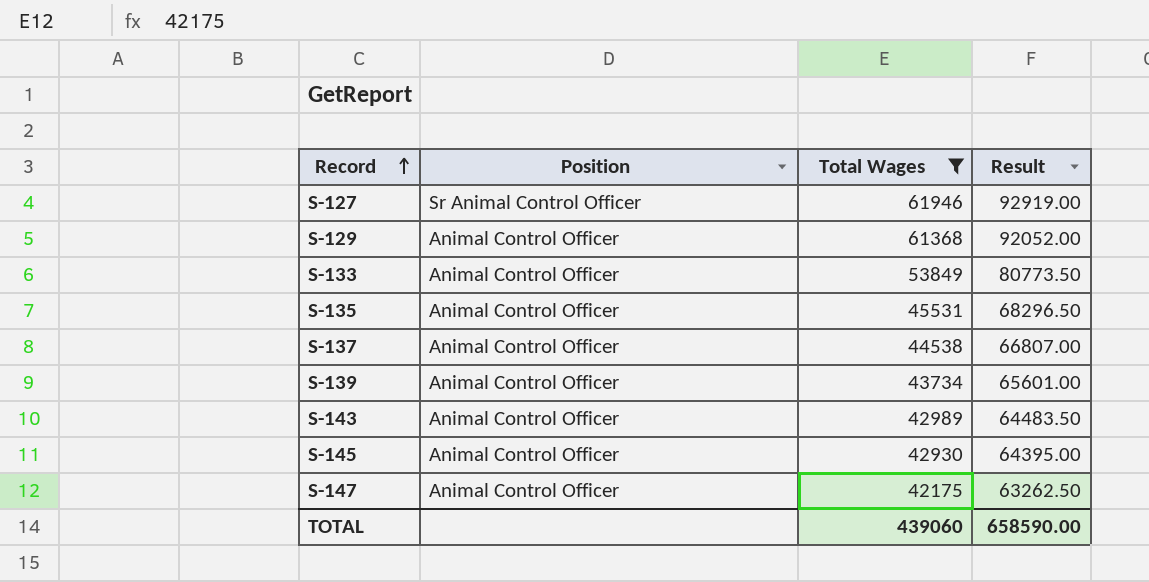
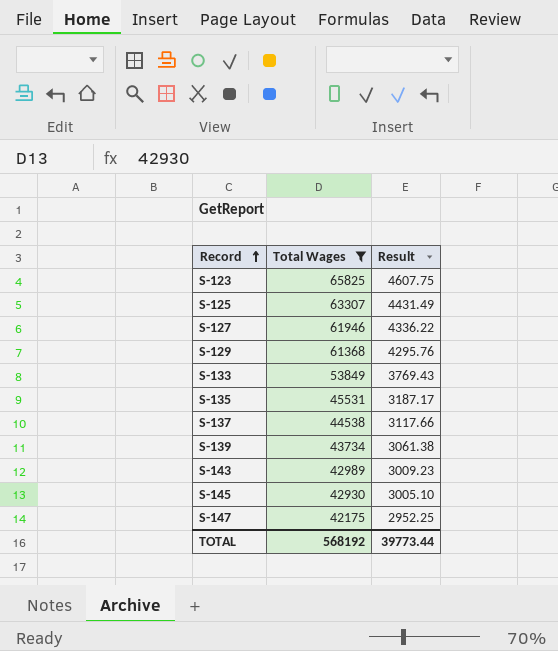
column Position | position: 2 -> none
column Result | formula: [Total Wages] * 1.5 -> [Total Wages] * 0.07
row S-123: none -> 65825 | 4607.75
row S-125: none -> 63307 | 4431.49
TOTAL | Total Wages: 439060 -> 568192
TOTAL | Result: 658590.00 -> 39773.44

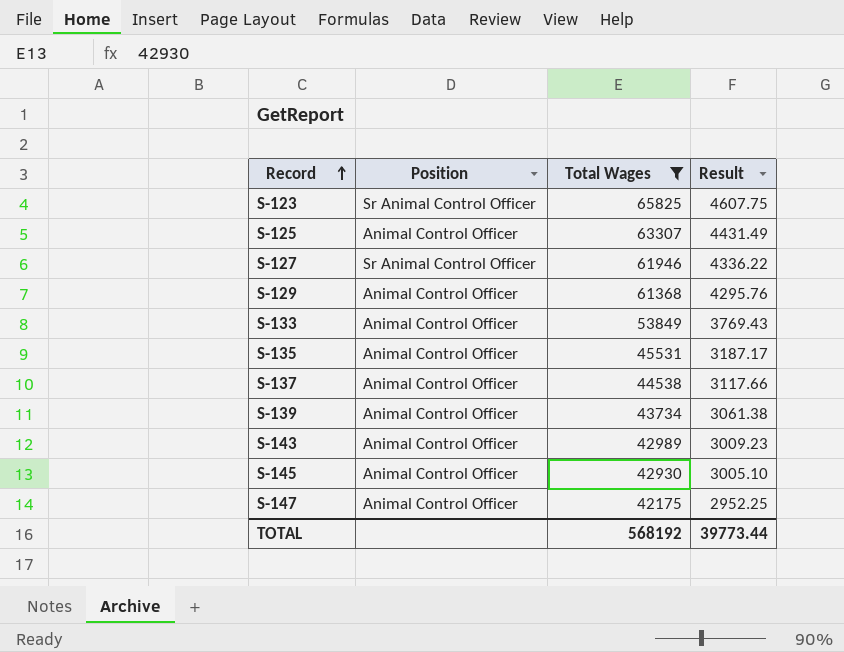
column Position | position: none -> 2

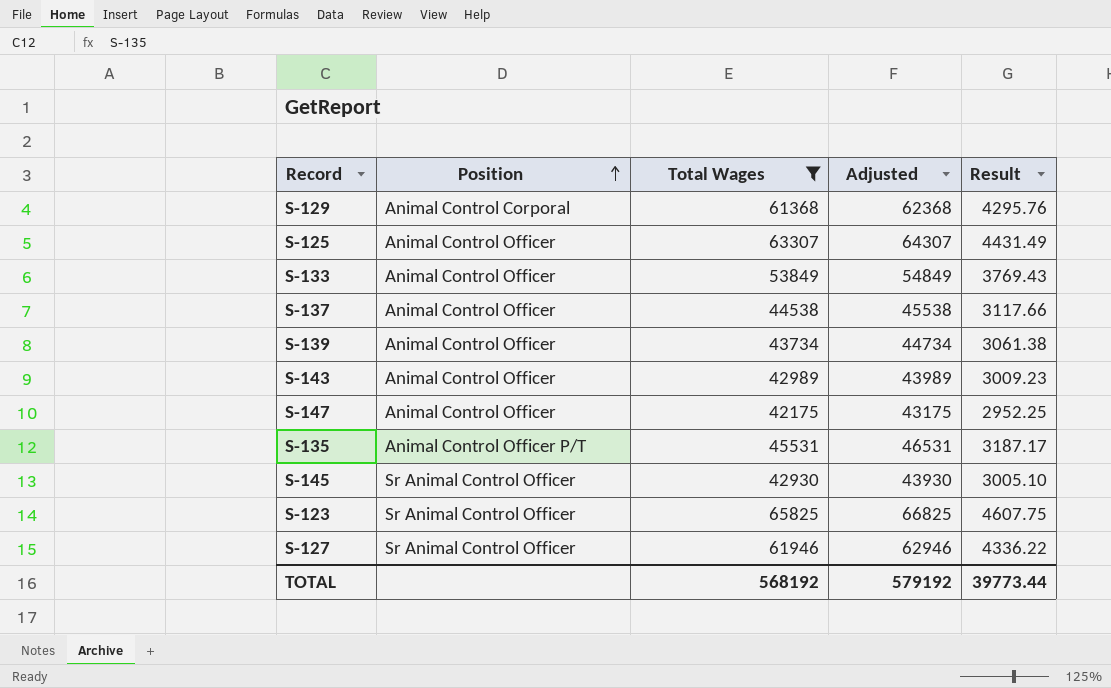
row order: Record ascending -> Position ascending
column Adjusted | formula: none -> [Total Wages] + 1000
S-129 | Position: Animal Control Officer -> Animal Control Corporal
S-135 | Position: Animal Control Officer -> Animal Control Officer P/T
S-145 | Position: Animal Control Officer -> Sr Animal Control Officer

